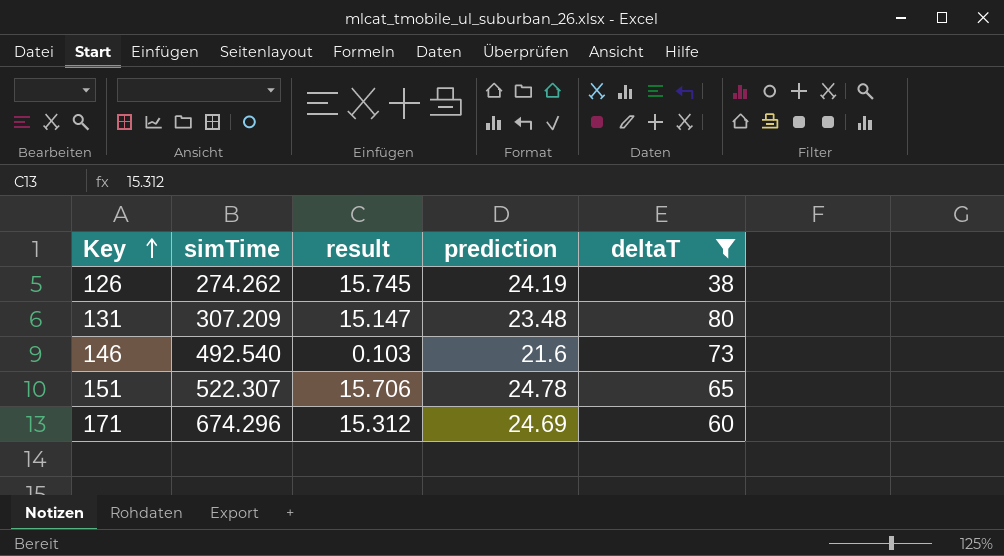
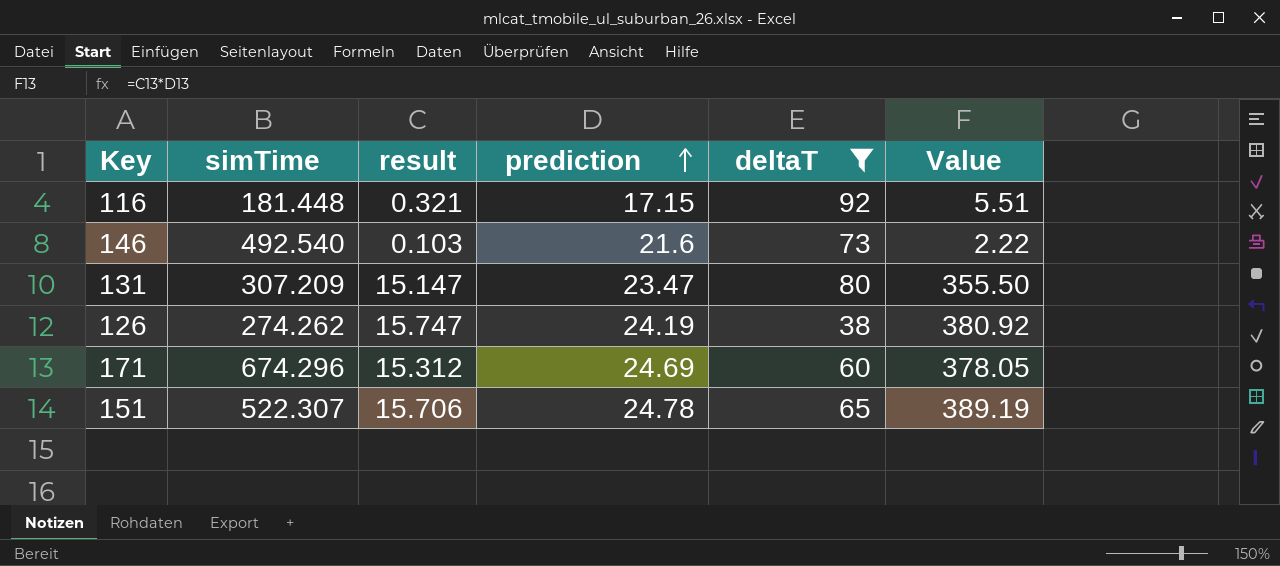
row order: Key ascending -> prediction ascending
column Value | formula: none -> [result] * [prediction]
row 116: none -> 181.448 | 0.321 | 17.15 | 92 | 5.51
131 | prediction: 23.48 -> 23.47
126 | result: 15.745 -> 15.747

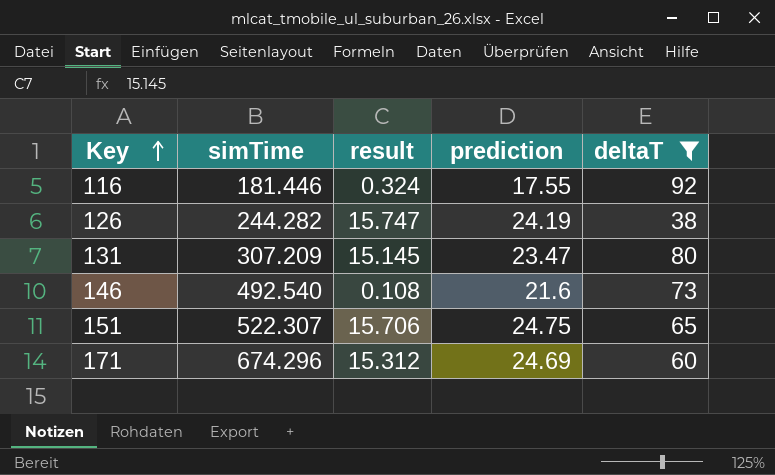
row order: prediction ascending -> Key ascending
column Value | formula: [result] * [prediction] -> none
116 | simTime: 181.448 -> 181.446
116 | result: 0.321 -> 0.324
116 | prediction: 17.15 -> 17.55
126 | simTime: 274.262 -> 244.282
131 | result: 15.147 -> 15.145
146 | result: 0.103 -> 0.108
151 | prediction: 24.78 -> 24.75

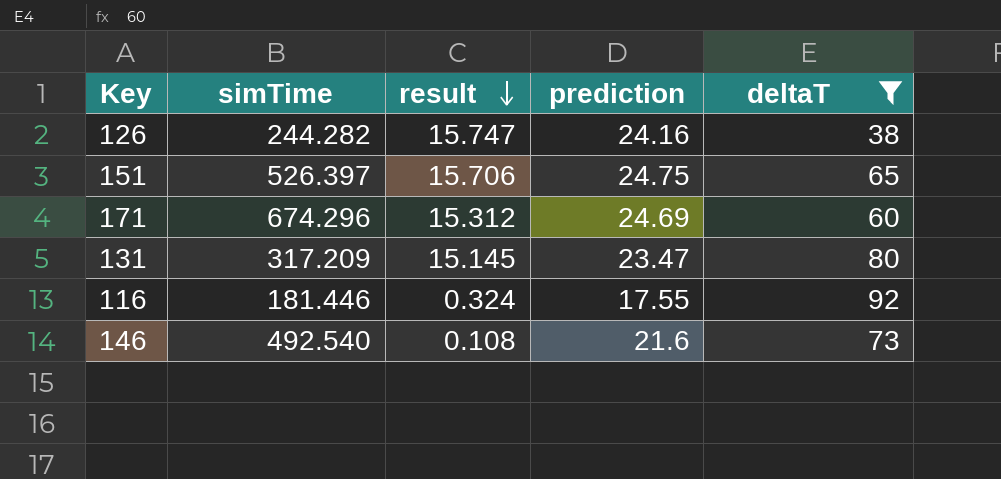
row order: Key ascending -> result descending
126 | prediction: 24.19 -> 24.16
151 | simTime: 522.307 -> 526.397
131 | simTime: 307.209 -> 317.209

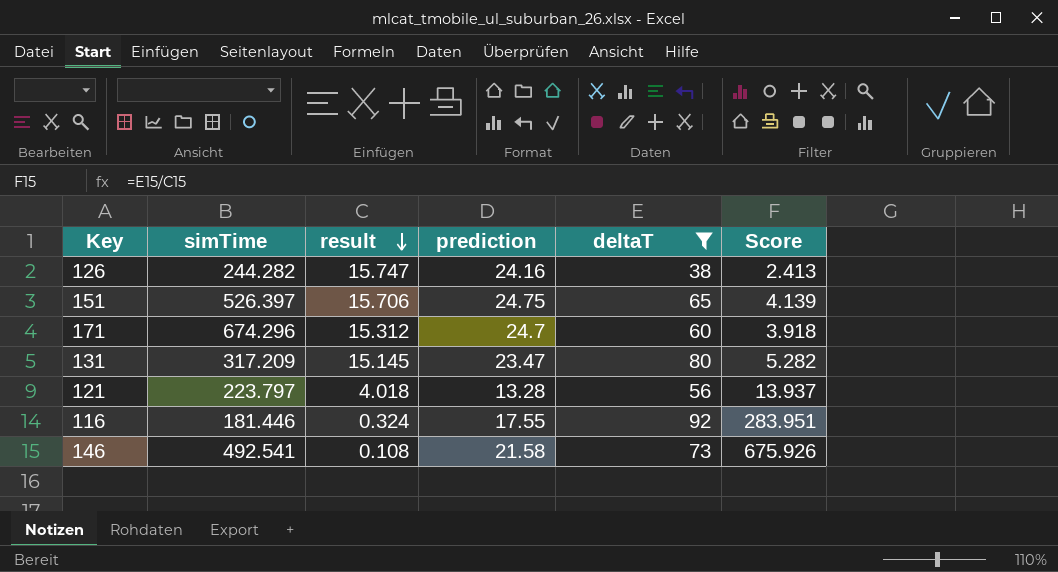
column Score | formula: none -> [deltaT] / [result]
171 | prediction: 24.69 -> 24.7
row 121: none -> 223.797 | 4.018 | 13.28 | 56 | 13.937
146 | simTime: 492.540 -> 492.541
146 | prediction: 21.6 -> 21.58

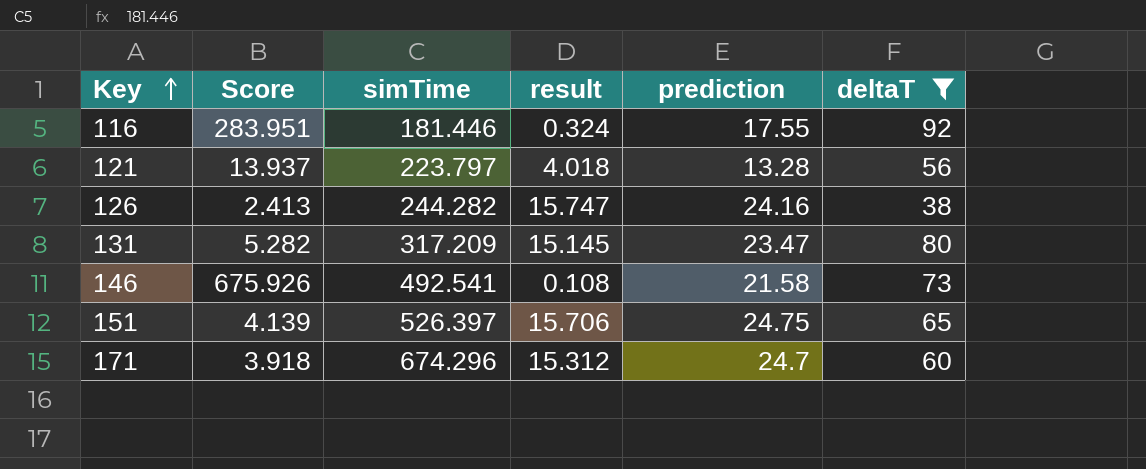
row order: result descending -> Key ascending
column Score | position: 6 -> 2

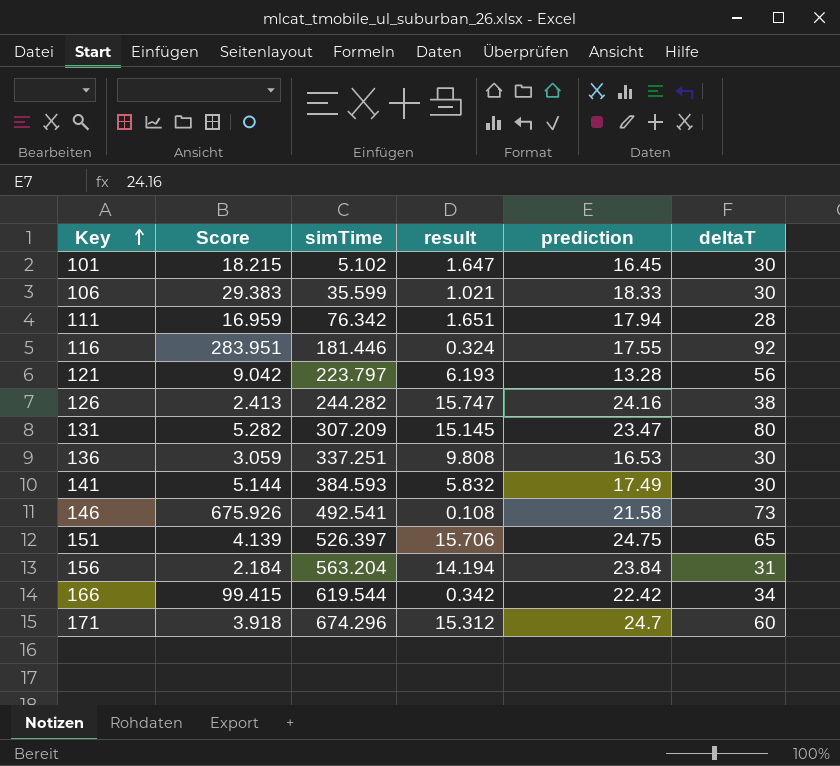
filter: deltaT >= 38 -> none
121 | Score: 13.937 -> 9.042
121 | result: 4.018 -> 6.193
131 | simTime: 317.209 -> 307.209

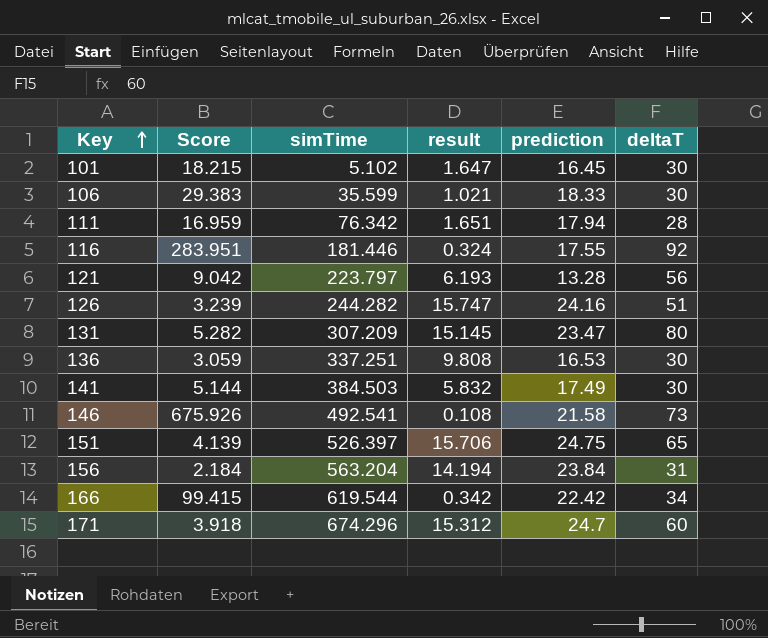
126 | Score: 2.413 -> 3.239
126 | deltaT: 38 -> 51
141 | simTime: 384.593 -> 384.503

